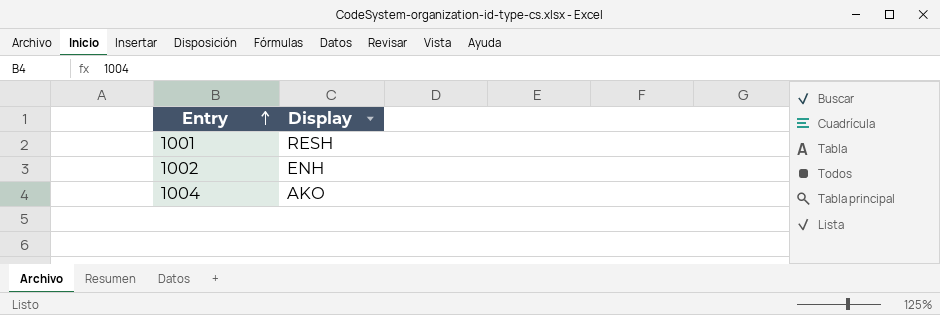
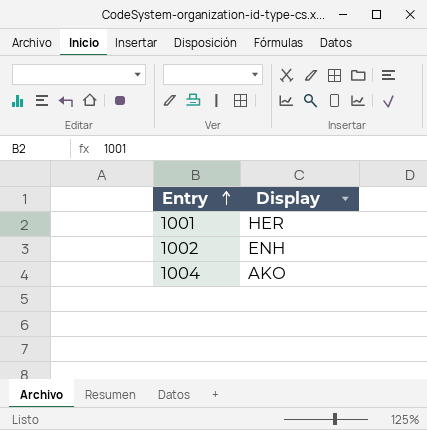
1001 | Display: RESH -> HER

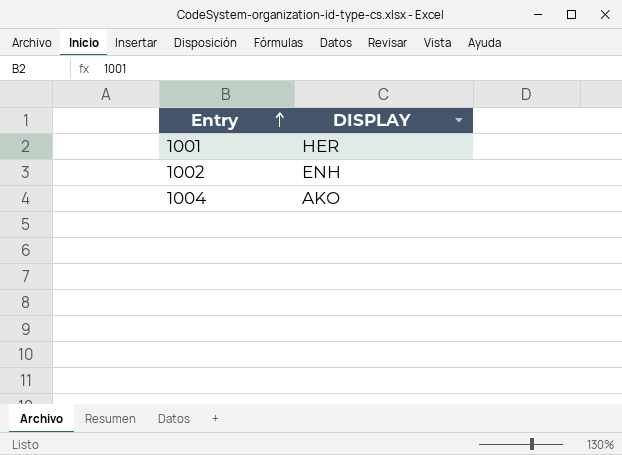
column name: Display -> DISPLAY

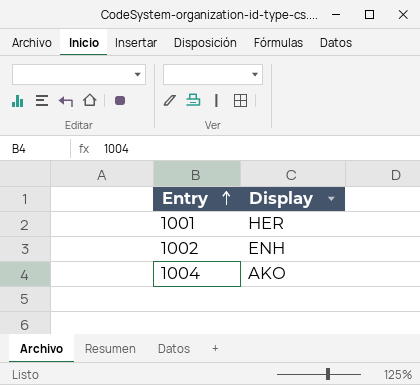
column name: DISPLAY -> Display

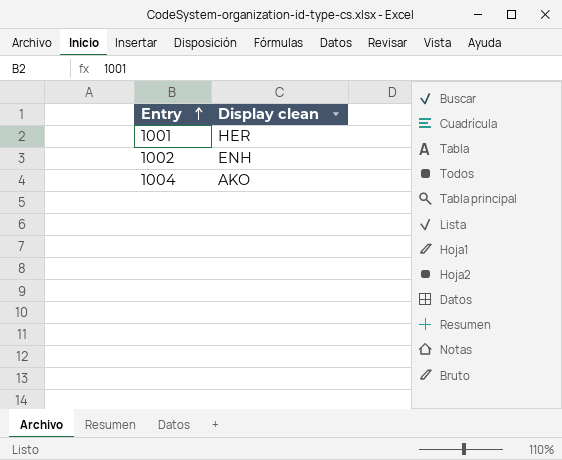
column name: Display -> Display clean

